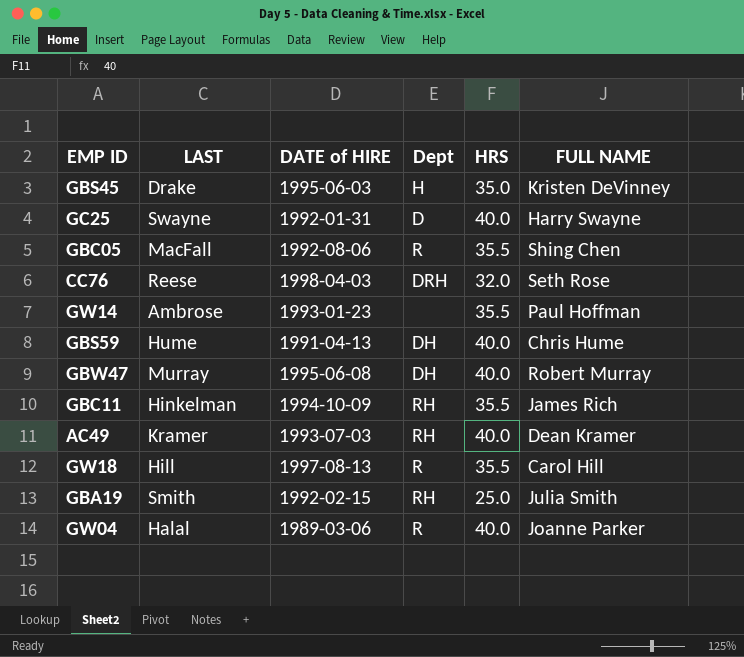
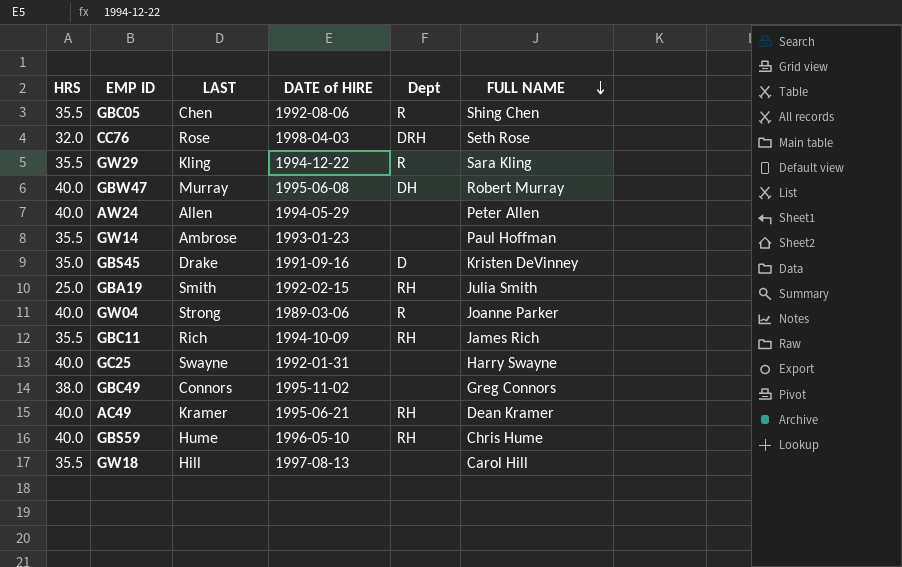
row order: none -> FULL NAME descending
column HRS | position: 5 -> 1
GBC05 | LAST: MacFall -> Chen
CC76 | LAST: Reese -> Rose
row GW29: none -> 35.5 | Kling | 1994-12-22 | R | Sara Kling
row AW24: none -> 40.0 | Allen | 1994-05-29 | none | Peter Allen
GBS45 | DATE of HIRE: 1995-06-03 -> 1991-09-16
GBS45 | Dept: H -> D
GW04 | LAST: Halal -> Strong
GBC11 | LAST: Hinkelman -> Rich
GC25 | Dept: D -> none
row GBC49: none -> 38.0 | Connors | 1995-11-02 | none | Greg Connors
AC49 | DATE of HIRE: 1993-07-03 -> 1995-06-21
GBS59 | DATE of HIRE: 1991-04-13 -> 1996-05-10
GBS59 | Dept: DH -> RH
GW18 | Dept: R -> none

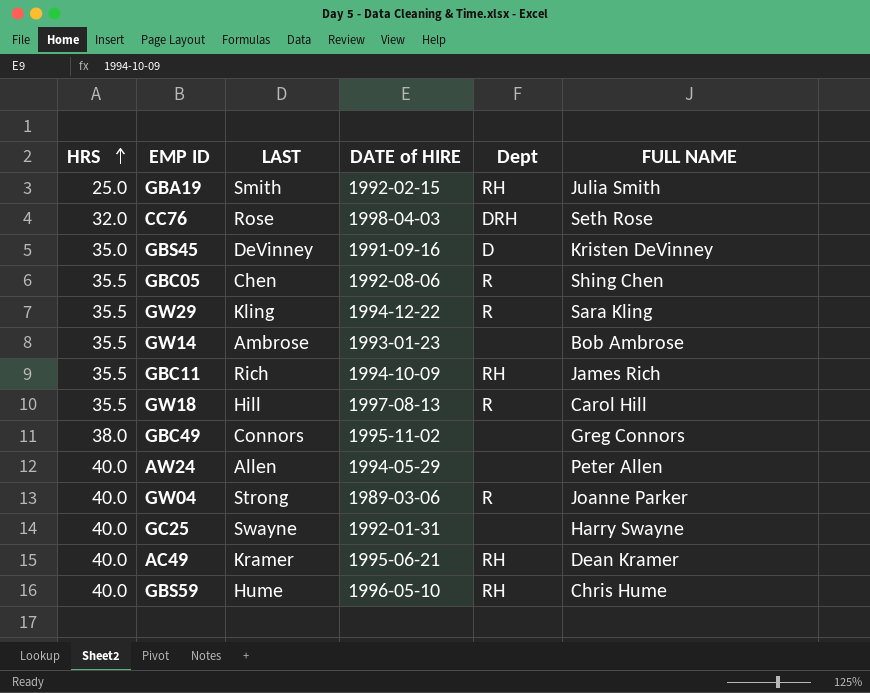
row order: FULL NAME descending -> HRS ascending
row GBW47: 40.0 | Murray | 1995-06-08 | DH | Robert Murray -> none
GBS45 | LAST: Drake -> DeVinney
GW14 | FULL NAME: Paul Hoffman -> Bob Ambrose
GW18 | Dept: none -> R

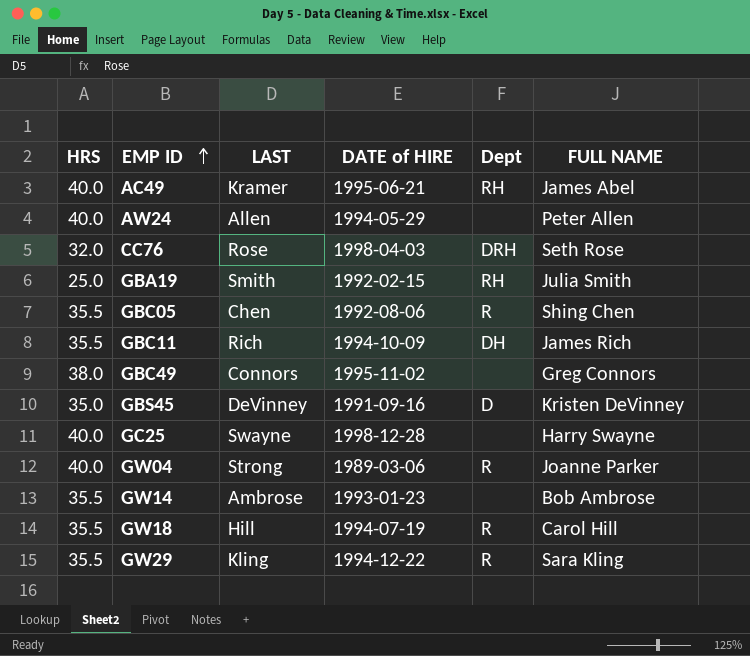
row order: HRS ascending -> EMP ID ascending
row GBS59: 40.0 | Hume | 1996-05-10 | RH | Chris Hume -> none
AC49 | FULL NAME: Dean Kramer -> James Abel
GBC11 | Dept: RH -> DH
GC25 | DATE of HIRE: 1992-01-31 -> 1998-12-28
GW18 | DATE of HIRE: 1997-08-13 -> 1994-07-19

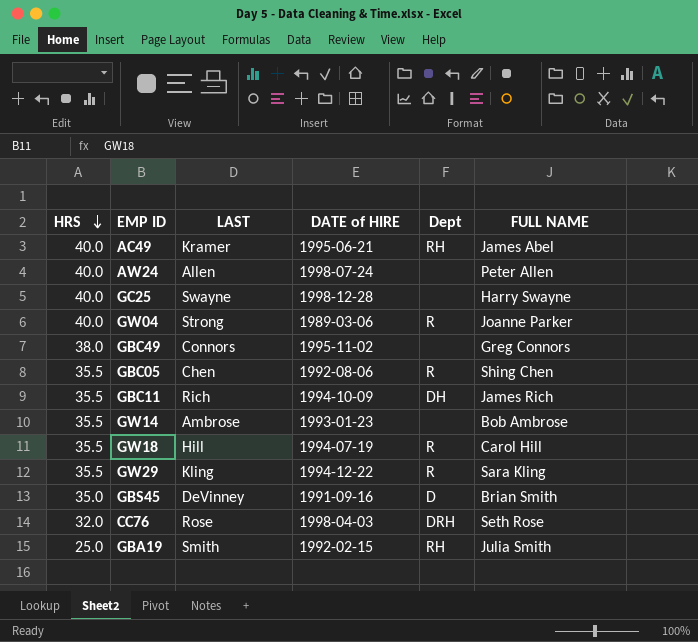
row order: EMP ID ascending -> HRS descending
AW24 | DATE of HIRE: 1994-05-29 -> 1998-07-24
GBS45 | FULL NAME: Kristen DeVinney -> Brian Smith

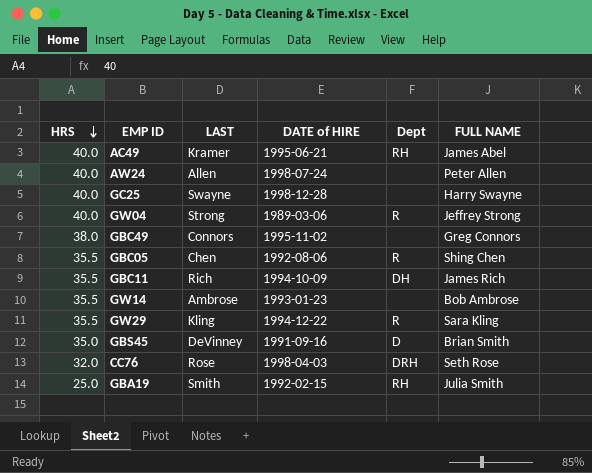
row GW18: 35.5 | Hill | 1994-07-19 | R | Carol Hill -> none
GW04 | FULL NAME: Joanne Parker -> Jeffrey Strong

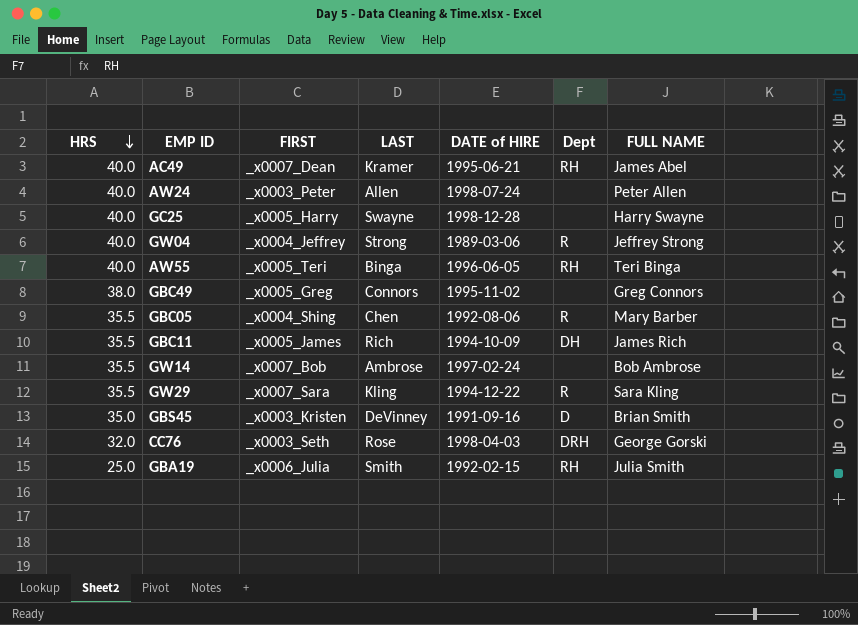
column FIRST | position: none -> 3
row AW55: none -> 40.0 | _x0005_Teri | Binga | 1996-06-05 | RH | Teri Binga
GBC05 | FULL NAME: Shing Chen -> Mary Barber
GW14 | DATE of HIRE: 1993-01-23 -> 1997-02-24
CC76 | FULL NAME: Seth Rose -> George Gorski

